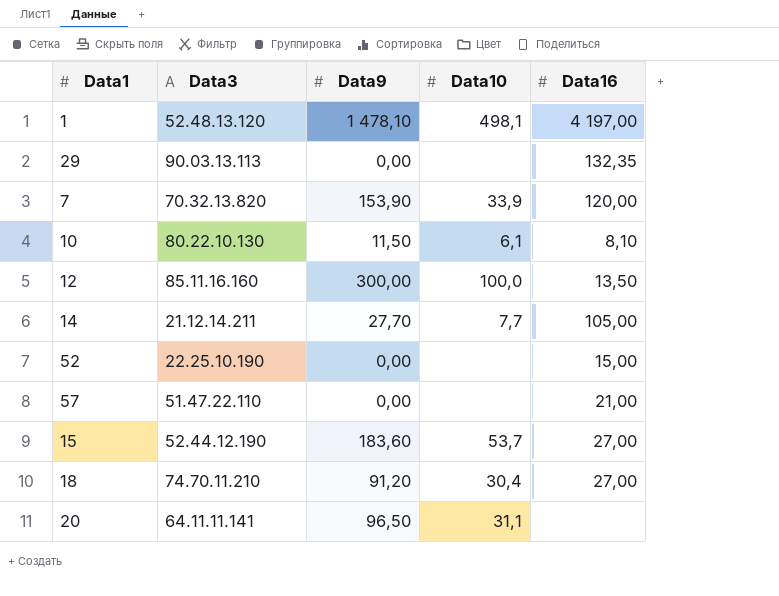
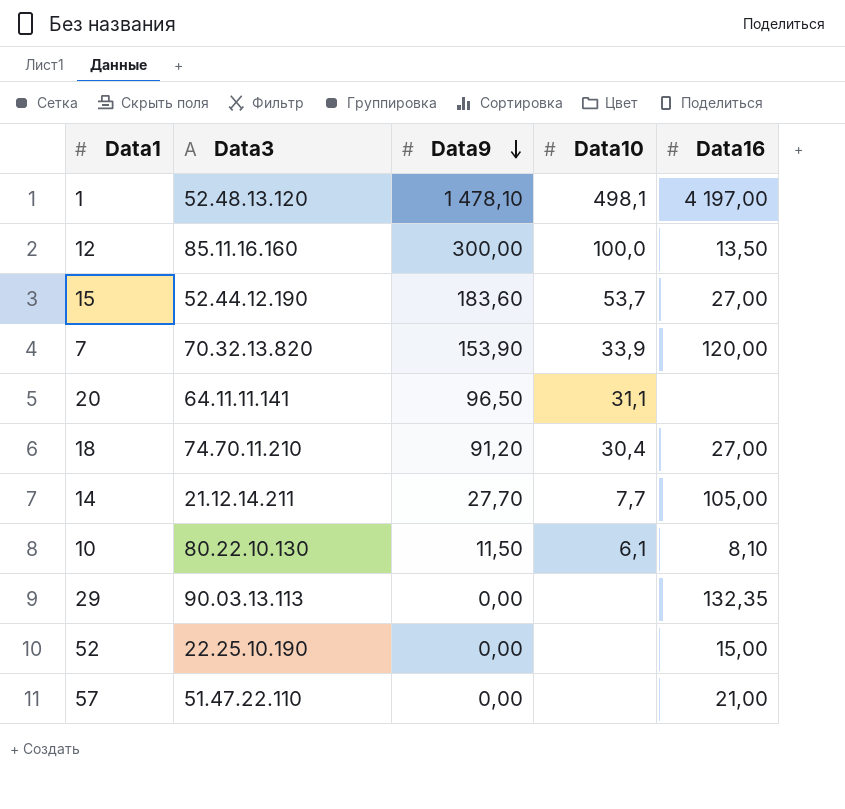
row order: none -> Data9 descending

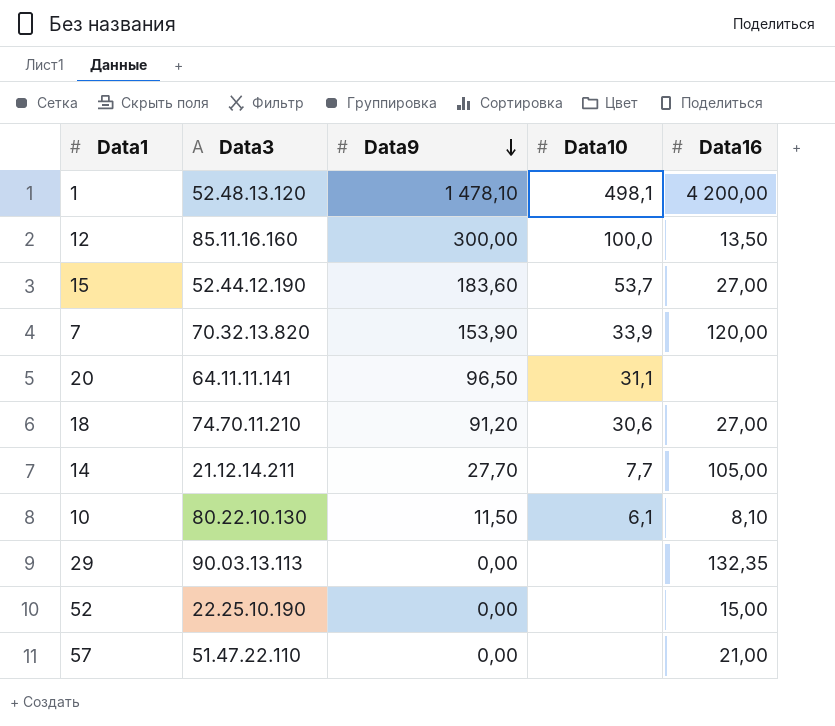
1 | Data16: 4 197,00 -> 4 200,00
18 | Data10: 30,4 -> 30,6

